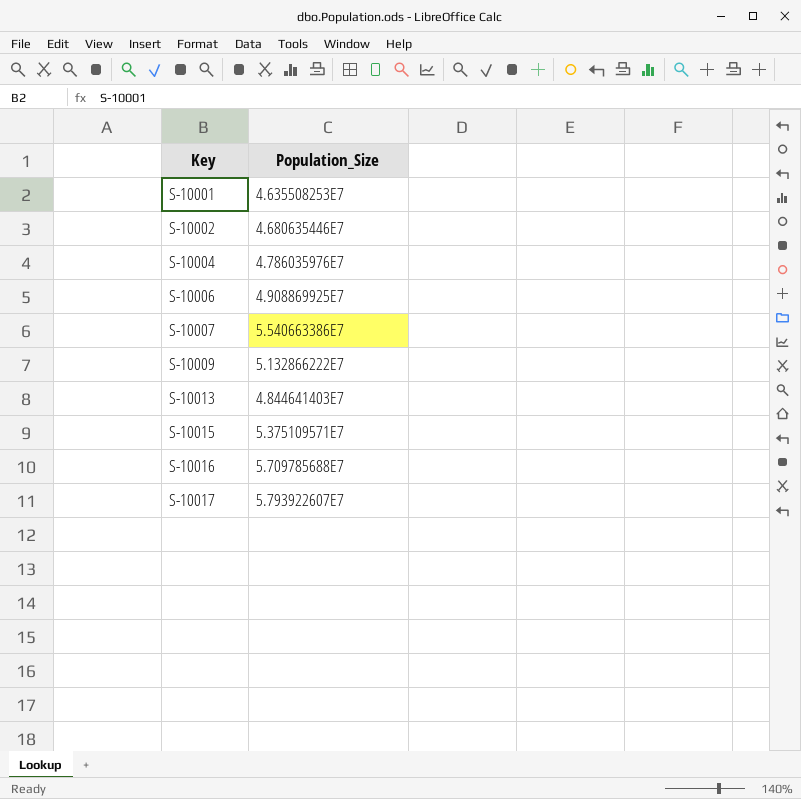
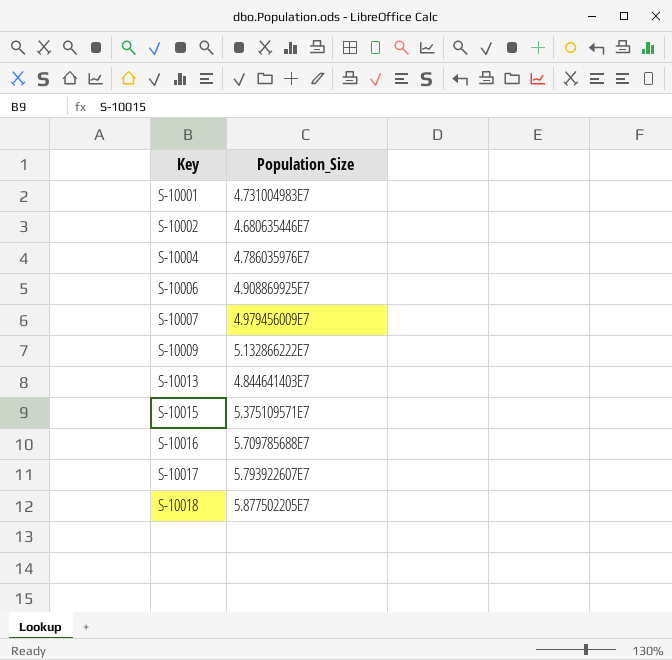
S-10001 | Population_Size: 4.635508253E7 -> 4.731004983E7
S-10007 | Population_Size: 5.540663386E7 -> 4.979456009E7
row S-10018: none -> 5.877502205E7

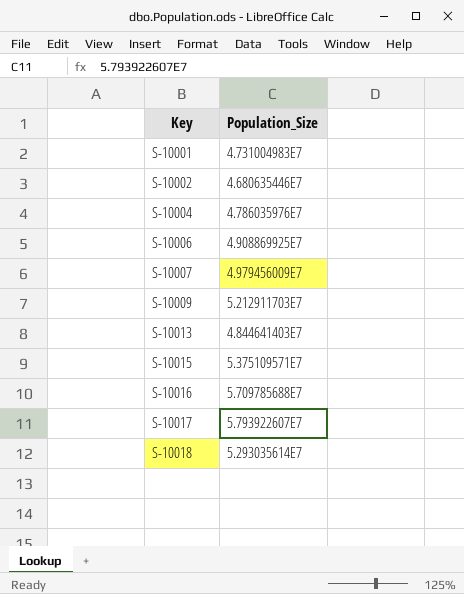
S-10009 | Population_Size: 5.132866222E7 -> 5.212911703E7
S-10018 | Population_Size: 5.877502205E7 -> 5.293035614E7

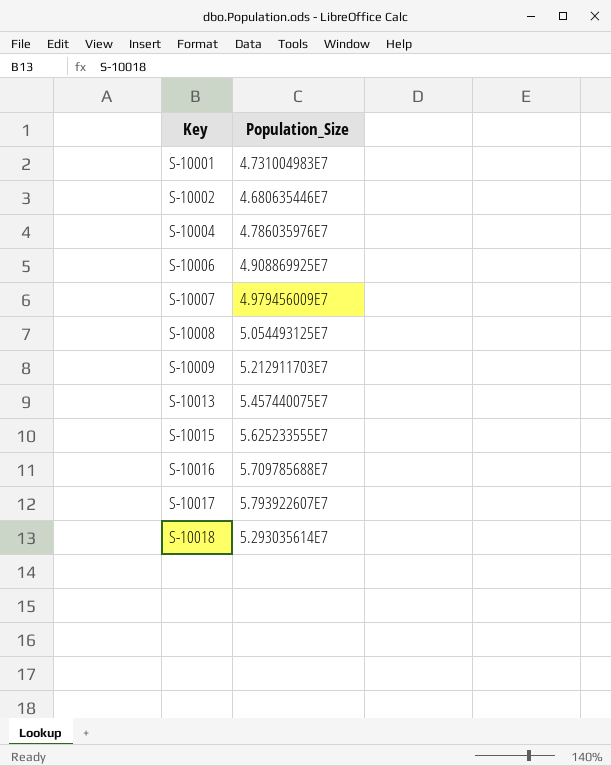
row S-10008: none -> 5.054493125E7
S-10013 | Population_Size: 4.844641403E7 -> 5.457440075E7
S-10015 | Population_Size: 5.375109571E7 -> 5.625233555E7

